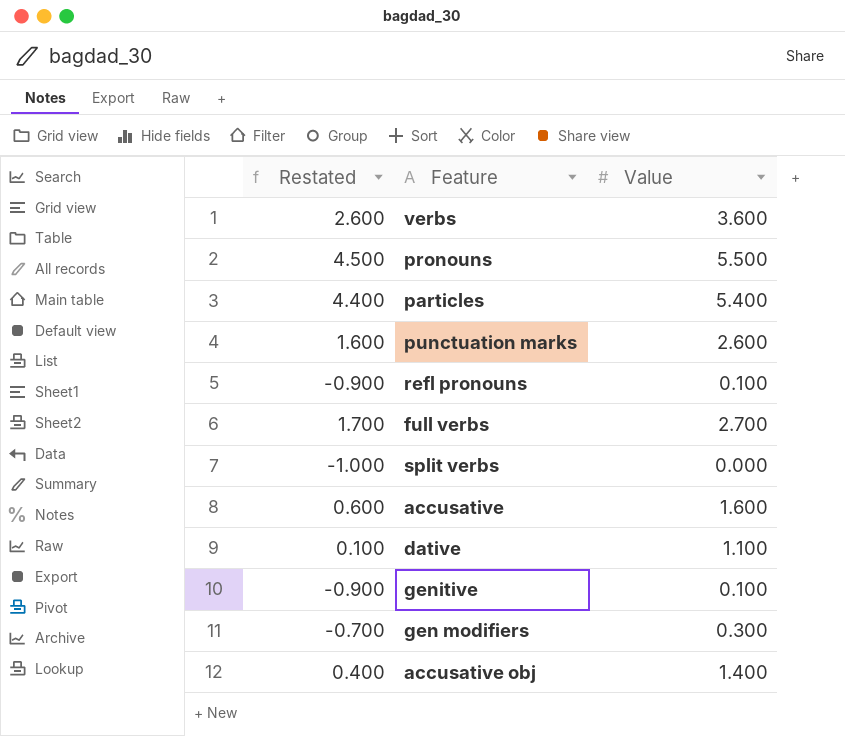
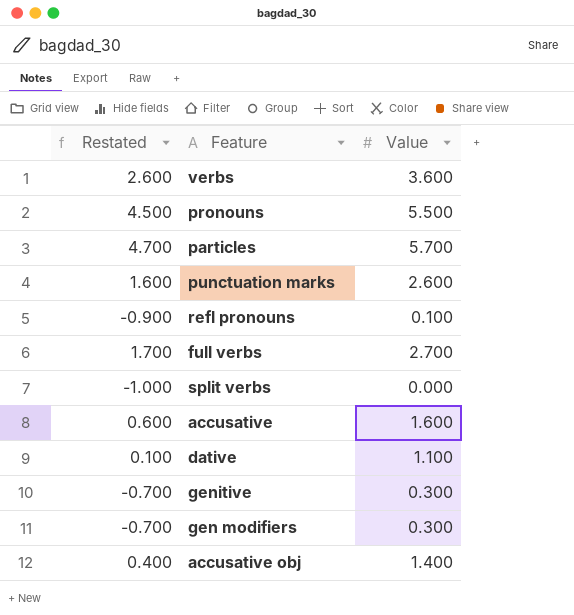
particles | Restated: 4.400 -> 4.700
particles | Value: 5.400 -> 5.700
genitive | Restated: -0.900 -> -0.700
genitive | Value: 0.100 -> 0.300

